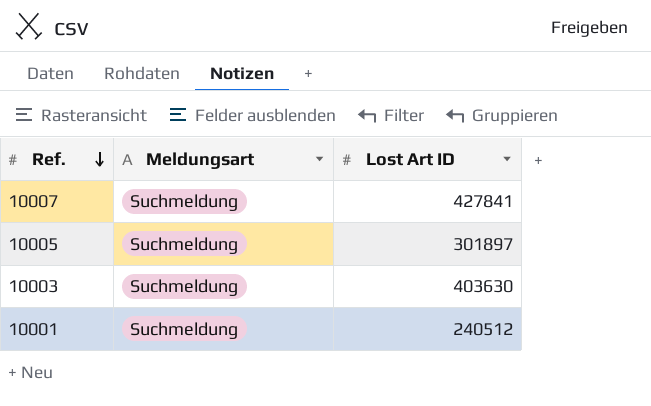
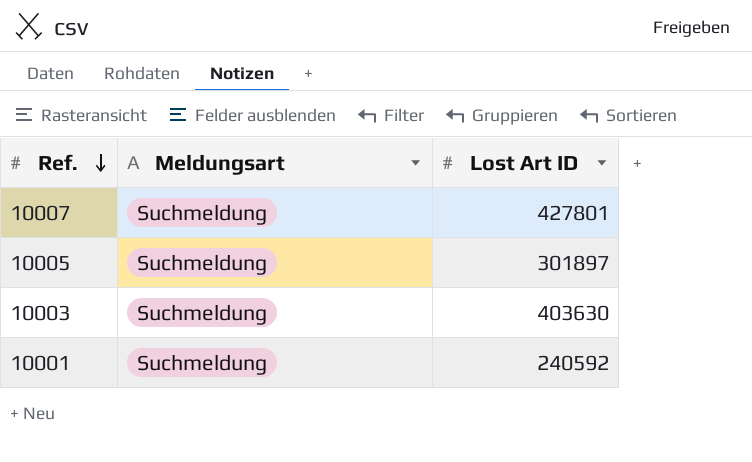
10007 | Lost Art ID: 427841 -> 427801
10001 | Lost Art ID: 240512 -> 240592

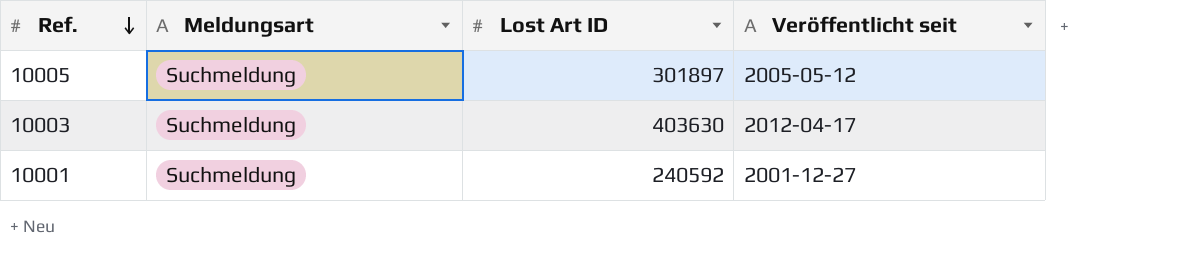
column Veröffentlicht seit | position: none -> 4
row 10007: Suchmeldung | 427801 -> none

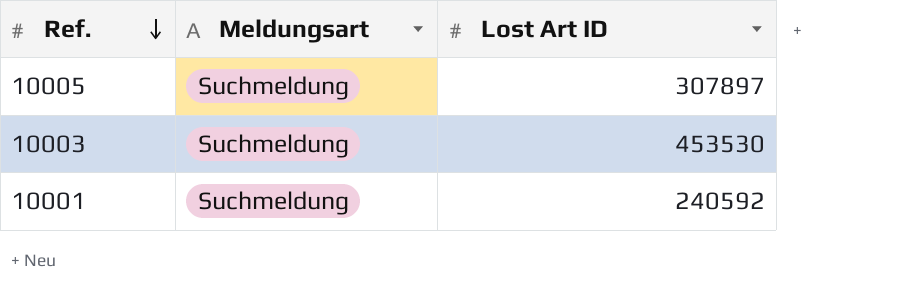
column Veröffentlicht seit | position: 4 -> none
10005 | Lost Art ID: 301897 -> 307897
10003 | Lost Art ID: 403630 -> 453530

